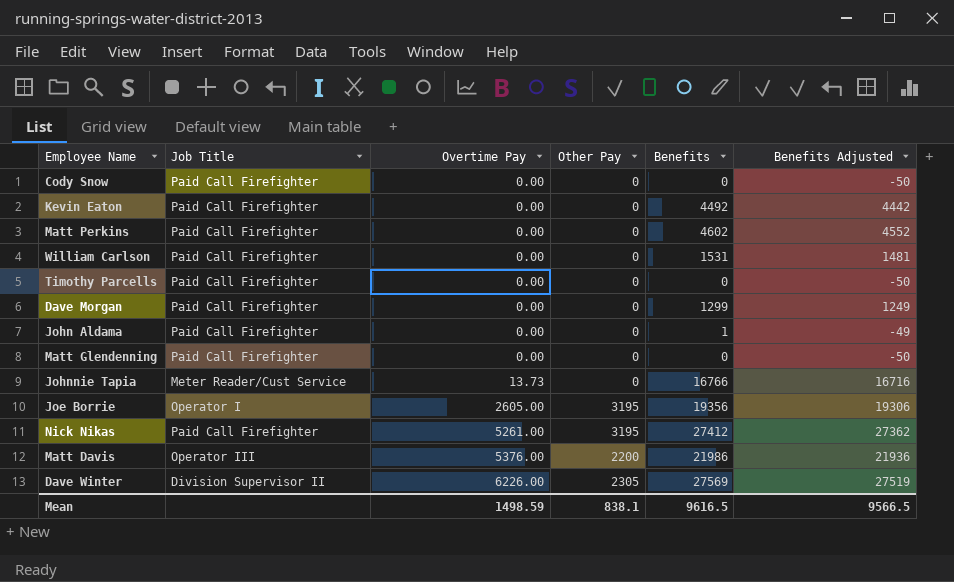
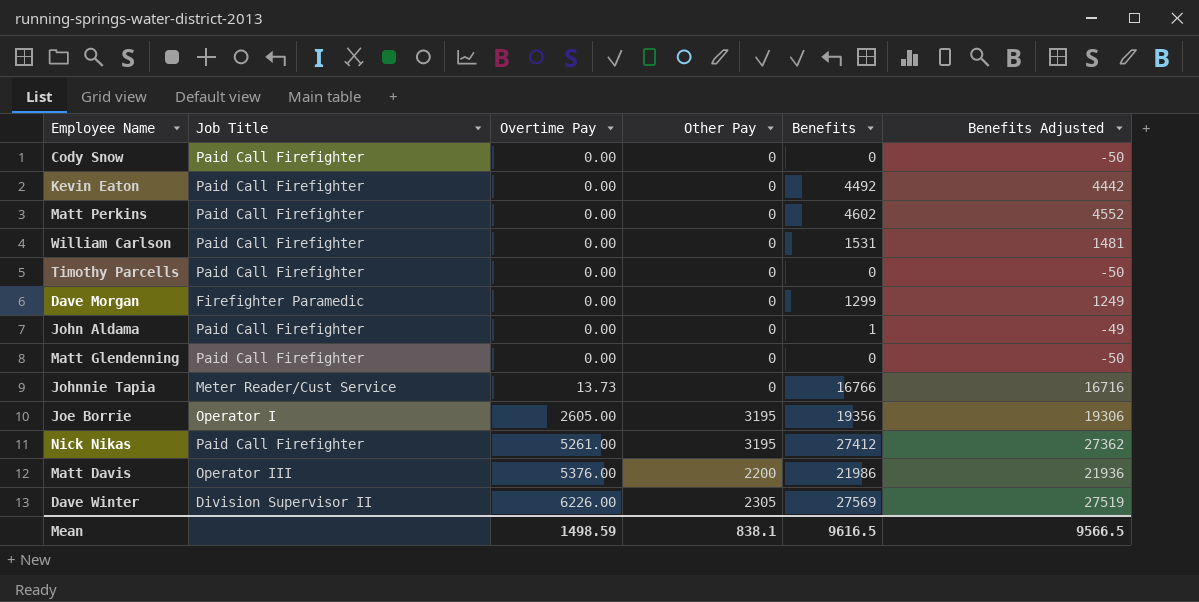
Dave Morgan | Job Title: Paid Call Firefighter -> Firefighter Paramedic

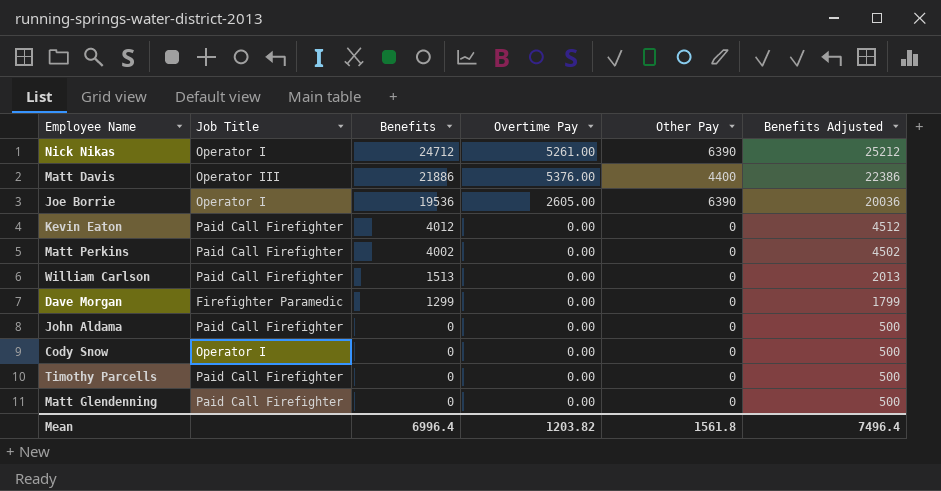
row order: Overtime Pay ascending -> Benefits descending
column Benefits | position: 5 -> 3
column Benefits Adjusted | formula: [Benefits] - 50 -> [Benefits] + 500
row Johnnie Tapia: Meter Reader/Cust Service | 13.73 | 0 | 16766 | 16716 -> none
row Dave Winter: Division Supervisor II | 6226.00 | 2305 | 27569 | 27519 -> none
Nick Nikas | Job Title: Paid Call Firefighter -> Operator I
Nick Nikas | Benefits: 27412 -> 24712
Nick Nikas | Other Pay: 3195 -> 6390
Matt Davis | Benefits: 21986 -> 21886
Matt Davis | Other Pay: 2200 -> 4400
Joe Borrie | Benefits: 19356 -> 19536
Joe Borrie | Other Pay: 3195 -> 6390
Kevin Eaton | Benefits: 4492 -> 4012
Matt Perkins | Benefits: 4602 -> 4002
William Carlson | Benefits: 1531 -> 1513
John Aldama | Benefits: 1 -> 0
Cody Snow | Job Title: Paid Call Firefighter -> Operator I
Mean | Benefits: 9616.5 -> 6996.4
Mean | Overtime Pay: 1498.59 -> 1203.82
Mean | Other Pay: 838.1 -> 1561.8
Mean | Benefits Adjusted: 9566.5 -> 7496.4

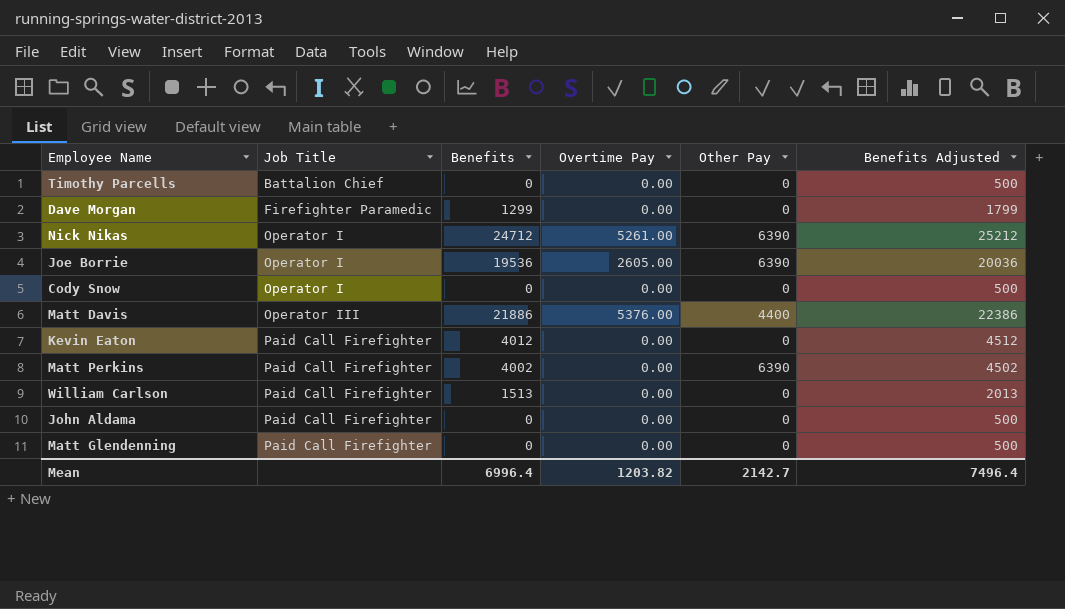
row order: Benefits descending -> Job Title ascending
Timothy Parcells | Job Title: Paid Call Firefighter -> Battalion Chief
Matt Perkins | Other Pay: 0 -> 6390
Mean | Other Pay: 1561.8 -> 2142.7

